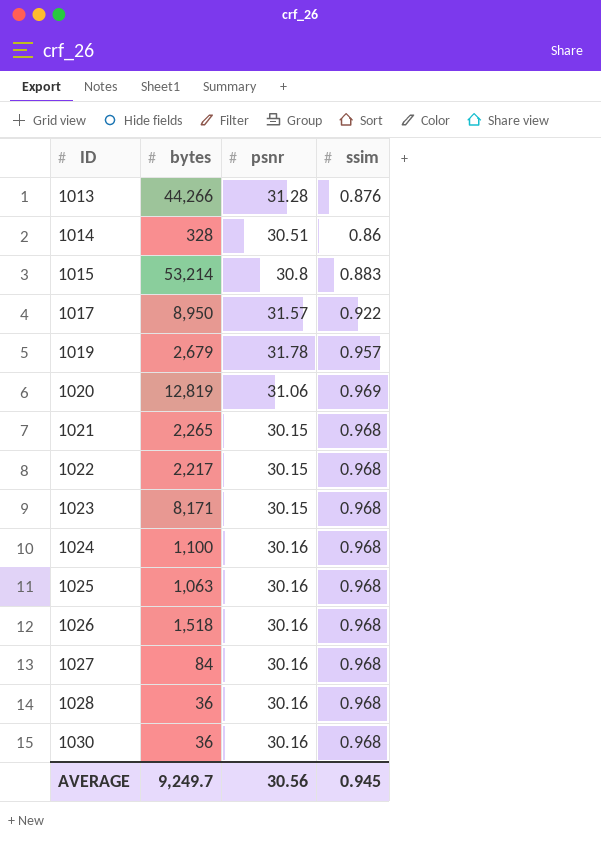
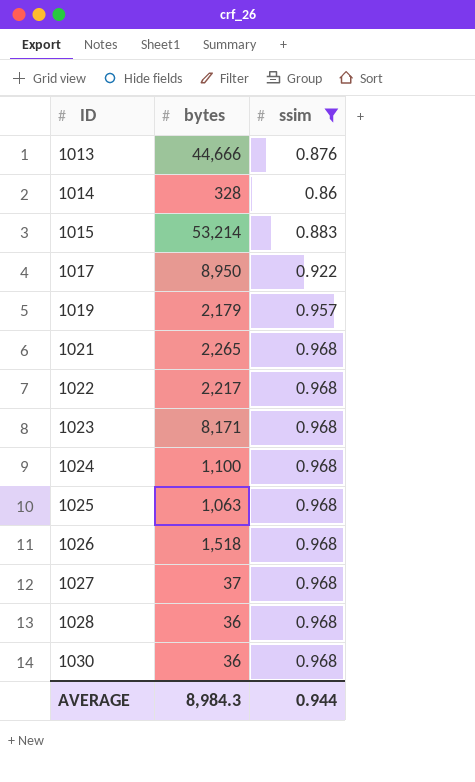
filter: none -> ssim != 0.969
column psnr | position: 3 -> none
1013 | bytes: 44,266 -> 44,666
1019 | bytes: 2,679 -> 2,179
1027 | bytes: 84 -> 37
AVERAGE | bytes: 9,249.7 -> 8,984.3
AVERAGE | ssim: 0.945 -> 0.944

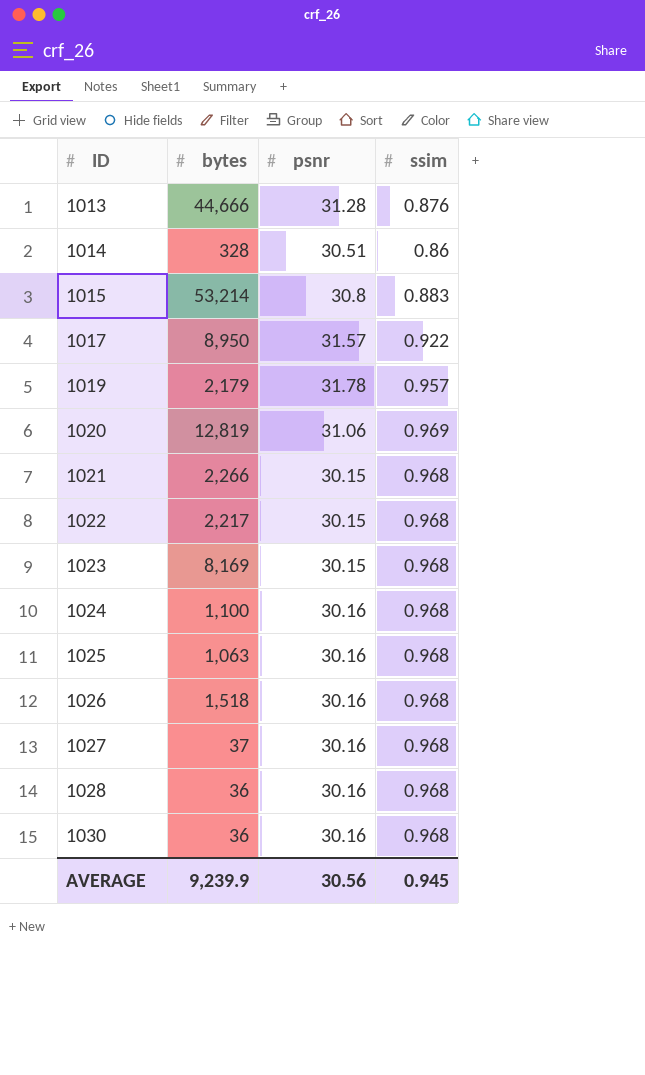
filter: ssim != 0.969 -> none
column psnr | position: none -> 3
1021 | bytes: 2,265 -> 2,266
1023 | bytes: 8,171 -> 8,169
AVERAGE | bytes: 8,984.3 -> 9,239.9
AVERAGE | ssim: 0.944 -> 0.945

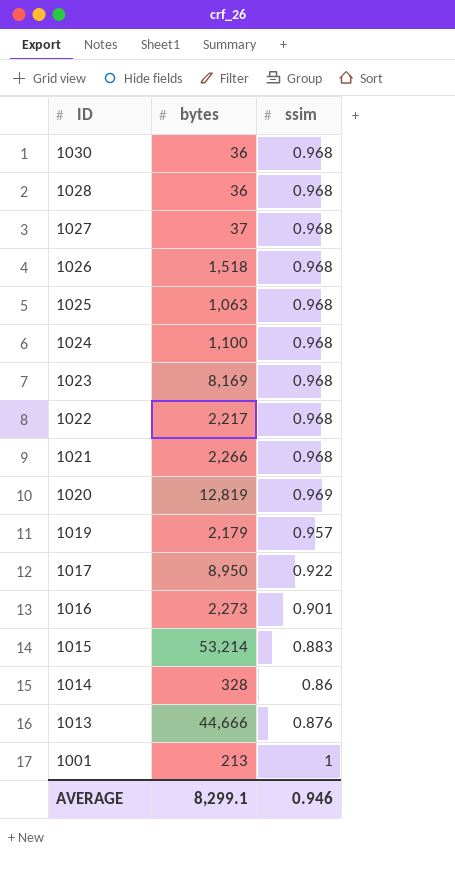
row order: ID ascending -> ID descending
column psnr | position: 3 -> none
row 1016: none -> 2,273 | 0.901
row 1001: none -> 213 | 1
AVERAGE | bytes: 9,239.9 -> 8,299.1
AVERAGE | ssim: 0.945 -> 0.946

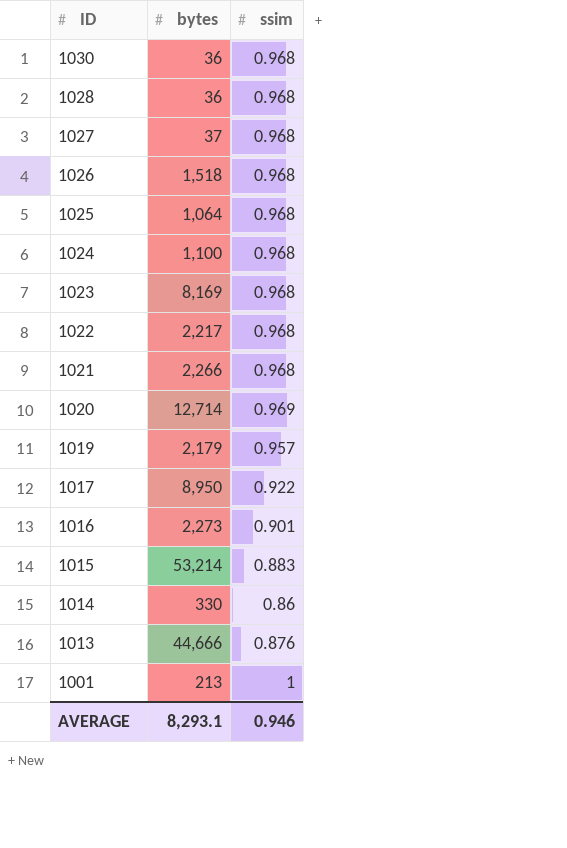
1025 | bytes: 1,063 -> 1,064
1020 | bytes: 12,819 -> 12,714
1014 | bytes: 328 -> 330
AVERAGE | bytes: 8,299.1 -> 8,293.1

